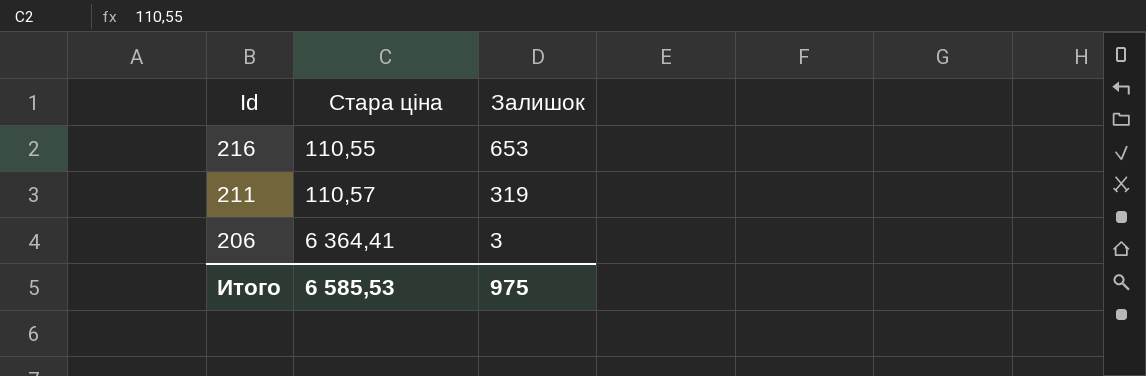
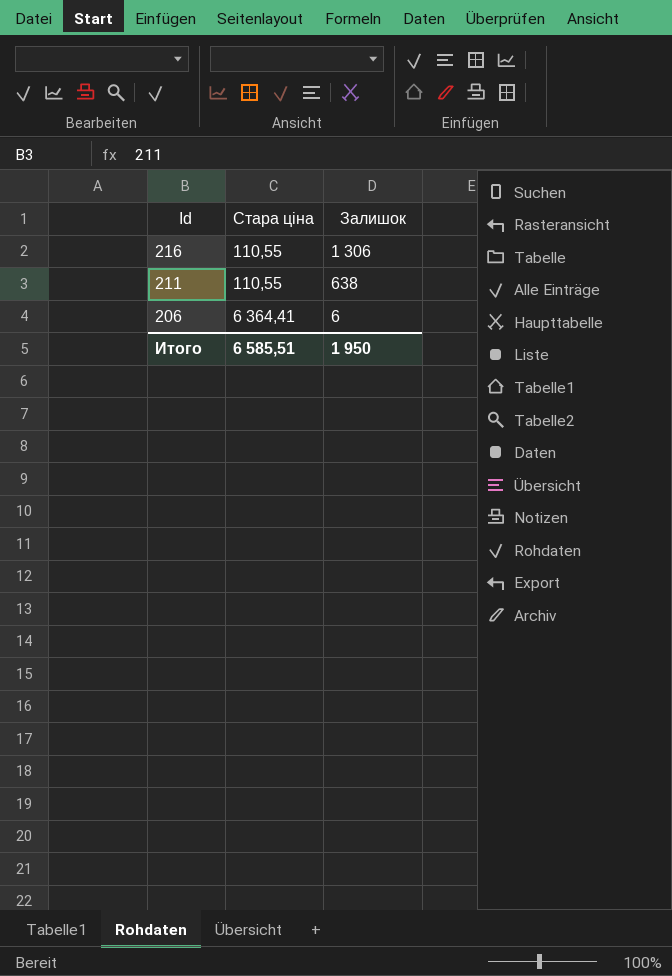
216 | Залишок: 653 -> 1 306
211 | Стара ціна: 110,57 -> 110,55
211 | Залишок: 319 -> 638
206 | Залишок: 3 -> 6
Итого | Стара ціна: 6 585,53 -> 6 585,51
Итого | Залишок: 975 -> 1 950

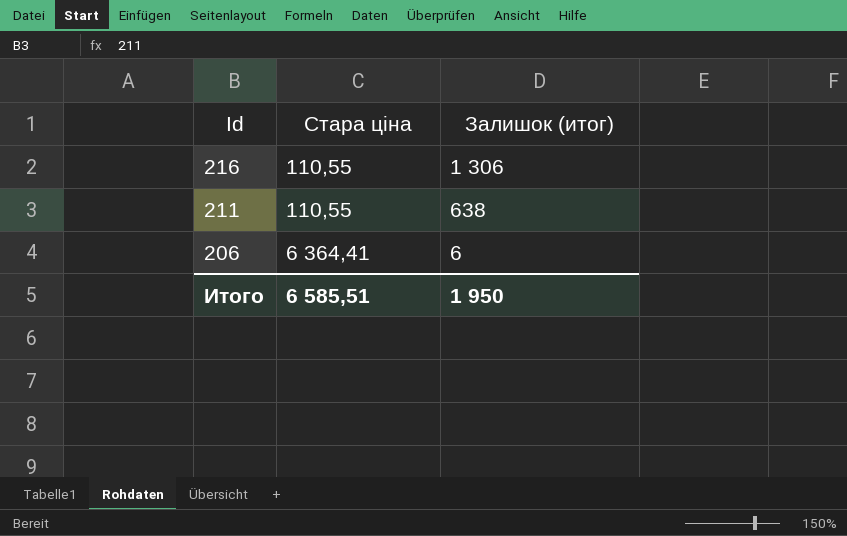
column name: Залишок -> Залишок (итог)

